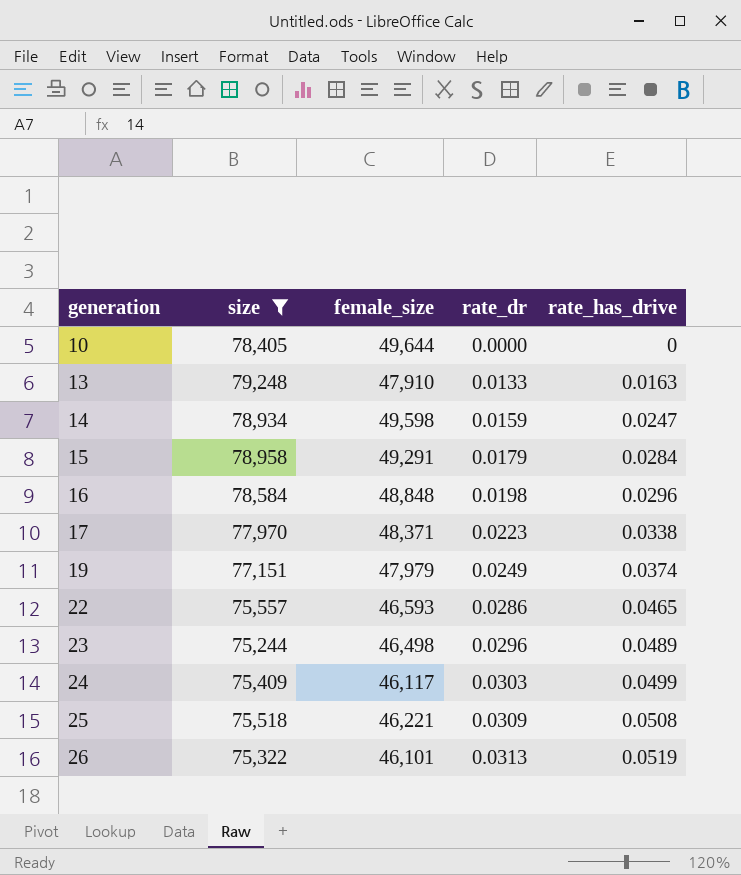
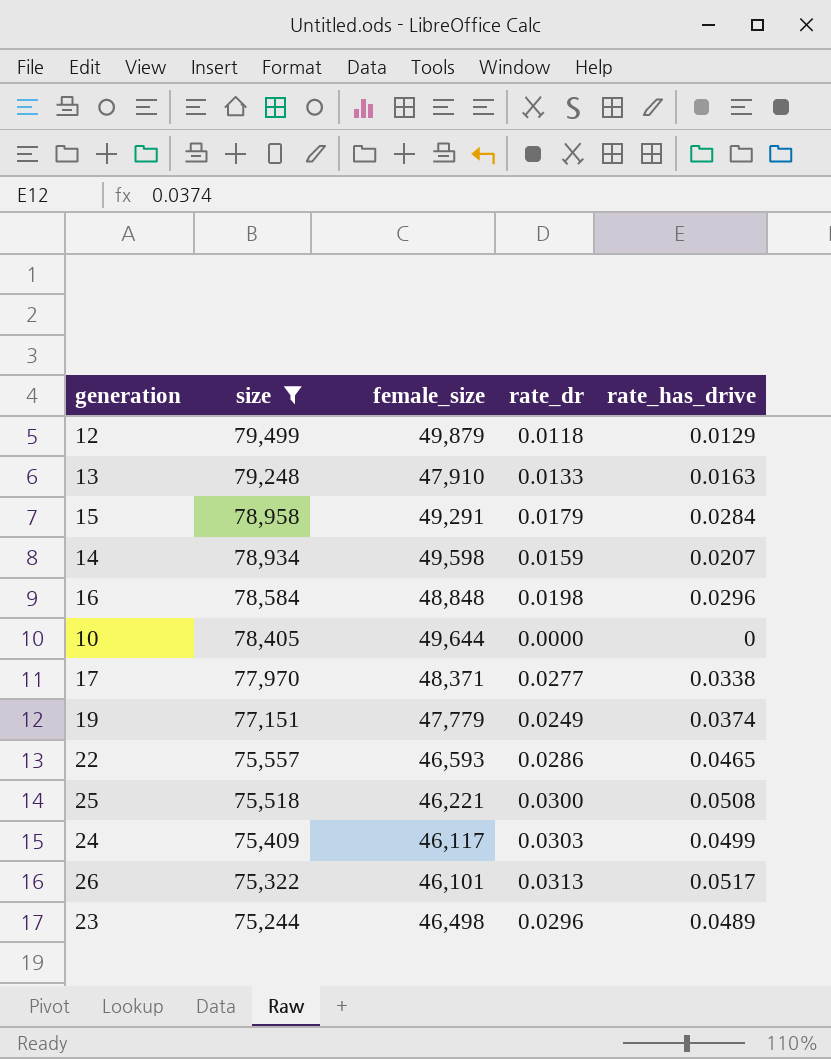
row order: generation ascending -> size descending
row 12: none -> 79,499 | 49,879 | 0.0118 | 0.0129
14 | rate_has_drive: 0.0247 -> 0.0207
17 | rate_dr: 0.0223 -> 0.0277
19 | female_size: 47,979 -> 47,779
25 | rate_dr: 0.0309 -> 0.0300
26 | rate_has_drive: 0.0519 -> 0.0517

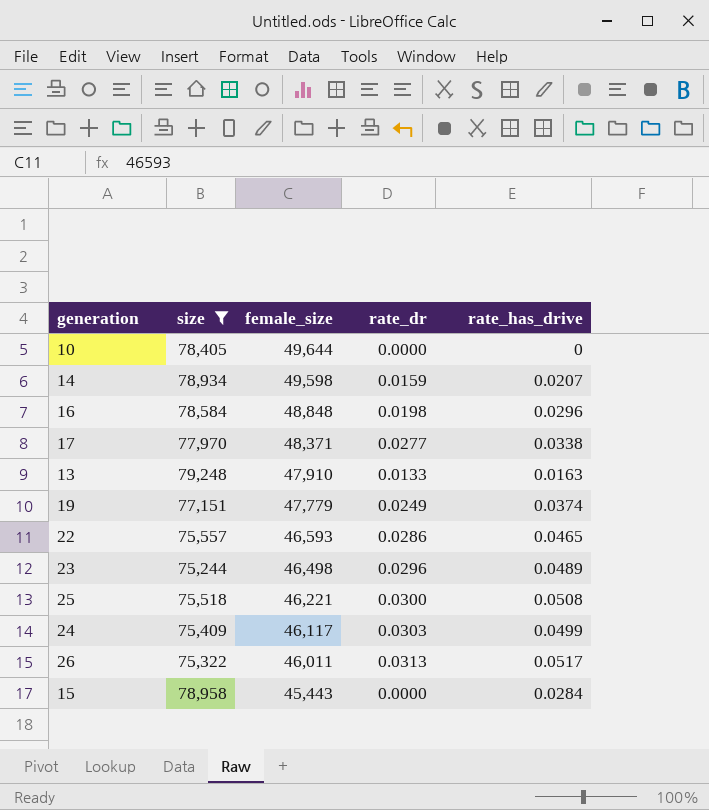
row order: size descending -> female_size descending
row 12: 79,499 | 49,879 | 0.0118 | 0.0129 -> none
26 | female_size: 46,101 -> 46,011
15 | female_size: 49,291 -> 45,443
15 | rate_dr: 0.0179 -> 0.0000

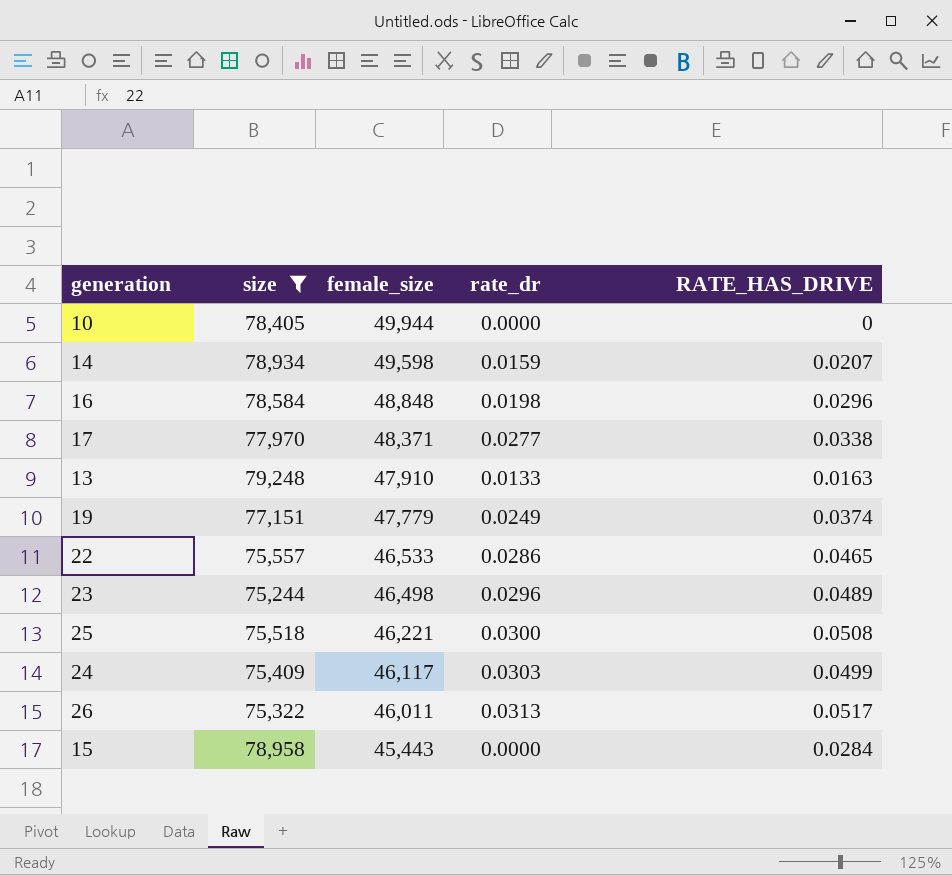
column name: rate_has_drive -> RATE_HAS_DRIVE
10 | female_size: 49,644 -> 49,944
22 | female_size: 46,593 -> 46,533

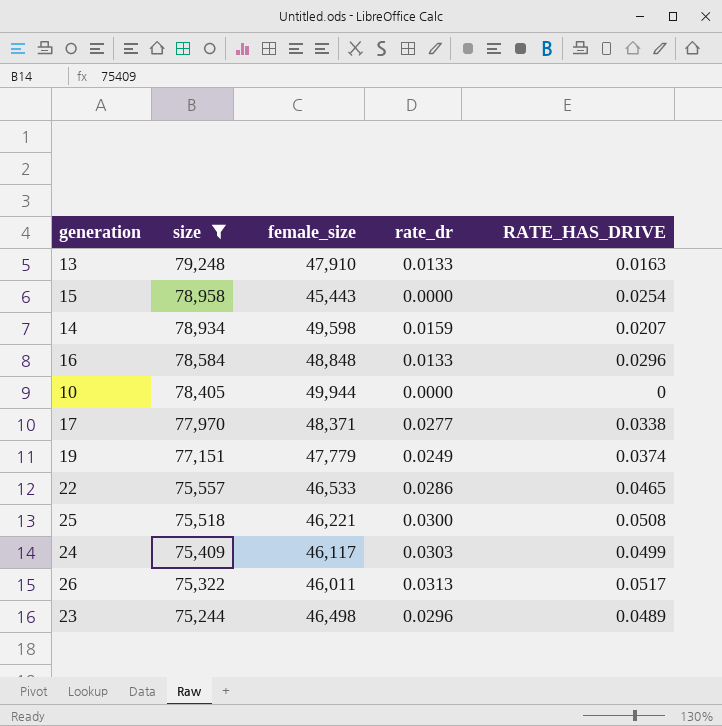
row order: female_size descending -> size descending
15 | RATE_HAS_DRIVE: 0.0284 -> 0.0254
16 | rate_dr: 0.0198 -> 0.0133

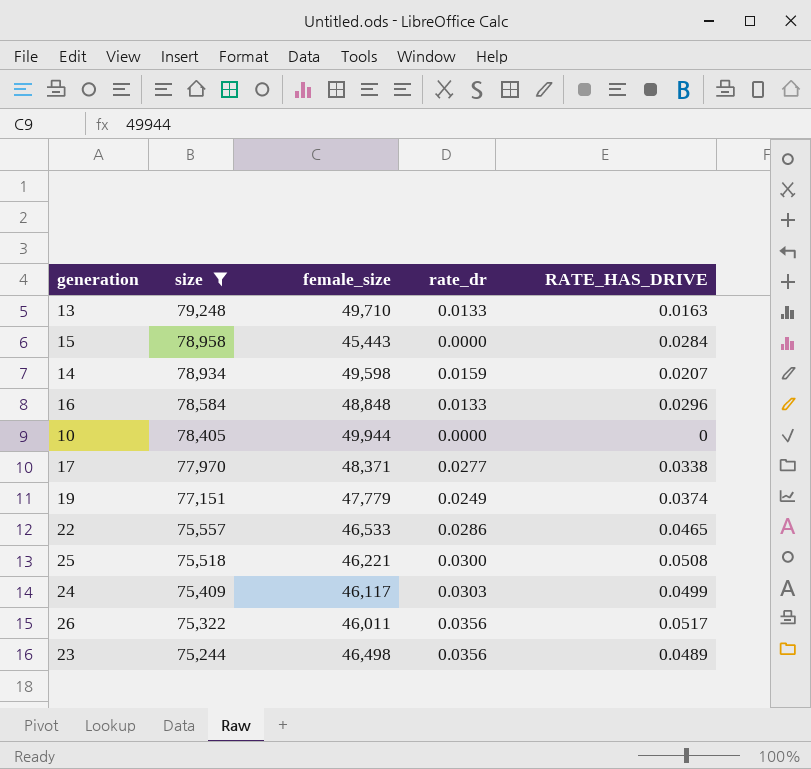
13 | female_size: 47,910 -> 49,710
15 | RATE_HAS_DRIVE: 0.0254 -> 0.0284
26 | rate_dr: 0.0313 -> 0.0356
23 | rate_dr: 0.0296 -> 0.0356

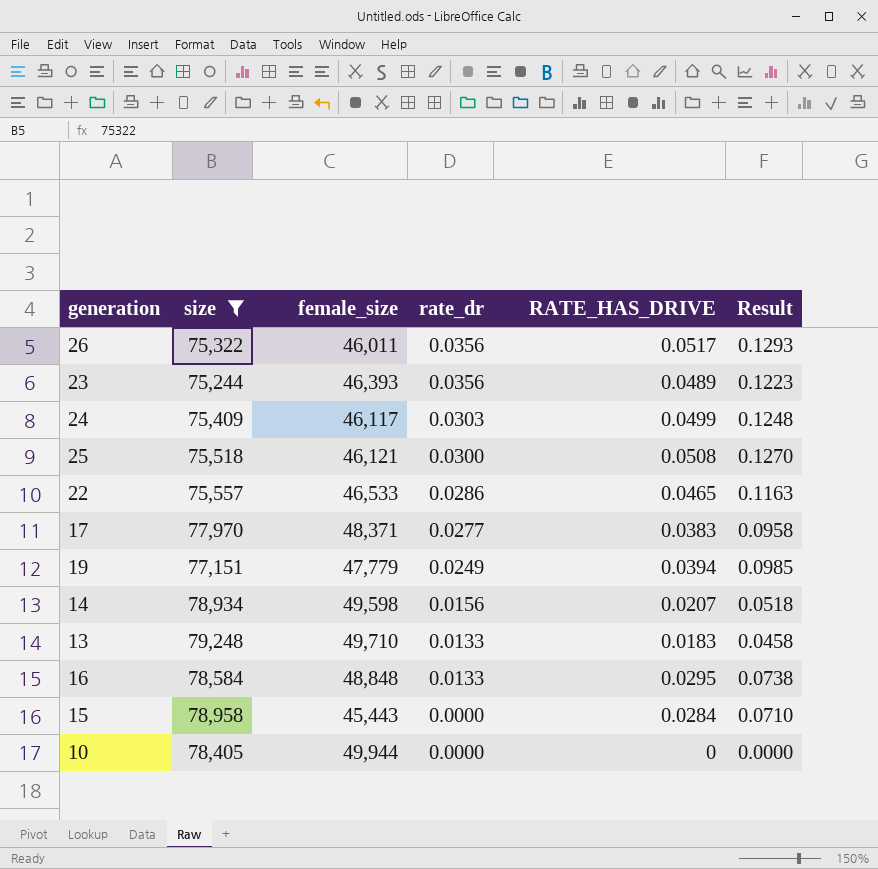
row order: size descending -> rate_dr descending
column Result | formula: none -> [RATE_HAS_DRIVE] * 2.5
23 | female_size: 46,498 -> 46,393
25 | female_size: 46,221 -> 46,121
17 | RATE_HAS_DRIVE: 0.0338 -> 0.0383
19 | RATE_HAS_DRIVE: 0.0374 -> 0.0394
14 | rate_dr: 0.0159 -> 0.0156
13 | RATE_HAS_DRIVE: 0.0163 -> 0.0183
16 | RATE_HAS_DRIVE: 0.0296 -> 0.0295

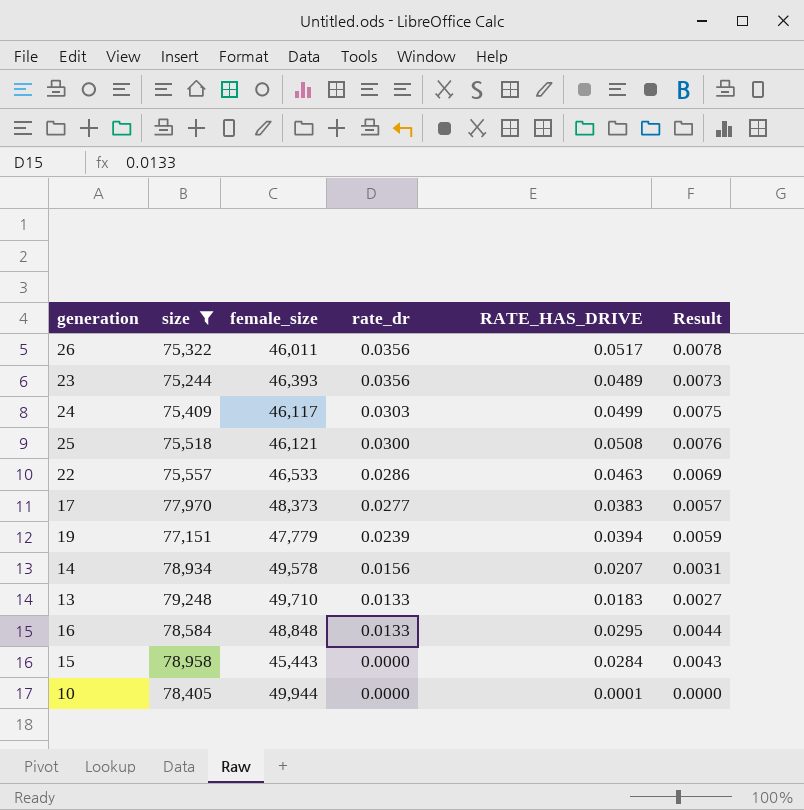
column Result | formula: [RATE_HAS_DRIVE] * 2.5 -> [RATE_HAS_DRIVE] * 0.15
22 | RATE_HAS_DRIVE: 0.0465 -> 0.0463
17 | female_size: 48,371 -> 48,373
19 | rate_dr: 0.0249 -> 0.0239
14 | female_size: 49,598 -> 49,578
10 | RATE_HAS_DRIVE: 0 -> 0.0001

